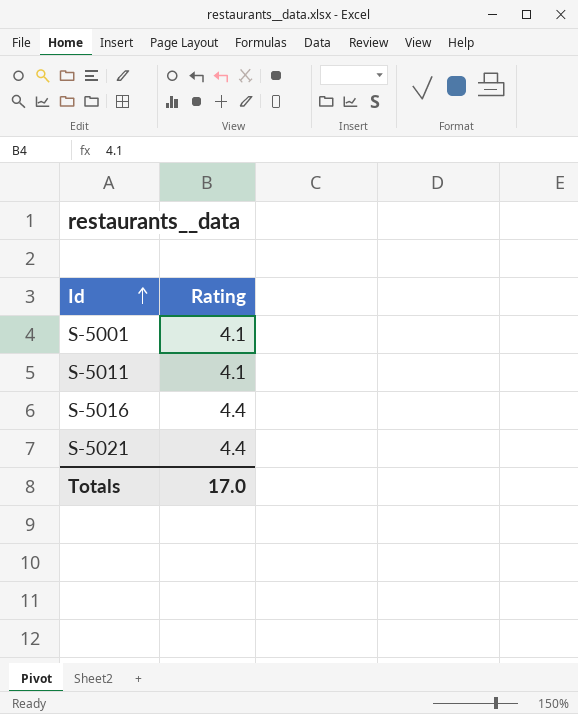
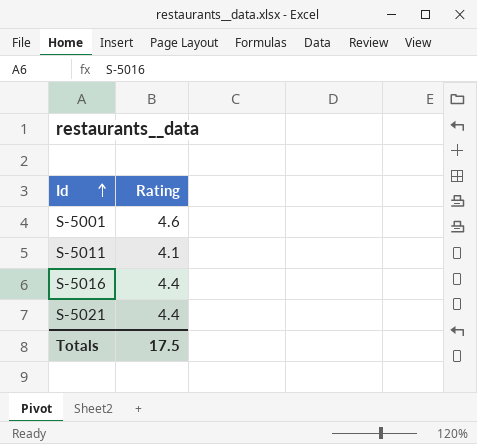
S-5001 | Rating: 4.1 -> 4.6
Totals | Rating: 17.0 -> 17.5

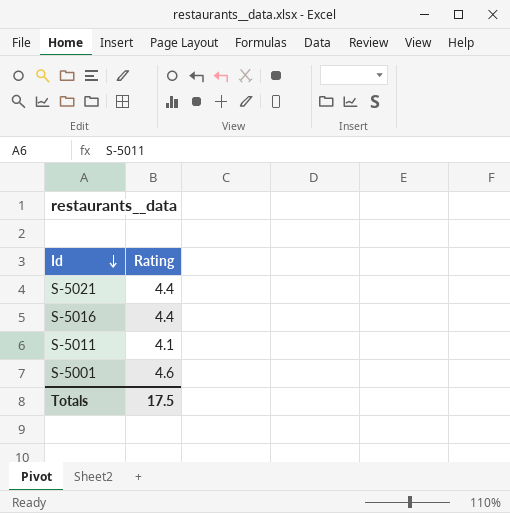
row order: Id ascending -> Id descending

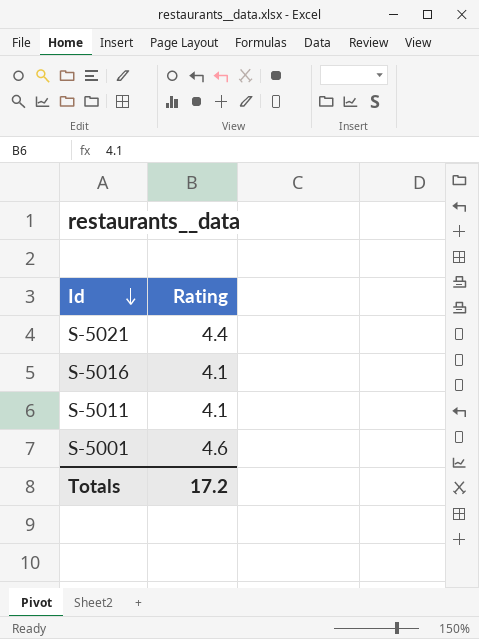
S-5016 | Rating: 4.4 -> 4.1
Totals | Rating: 17.5 -> 17.2

